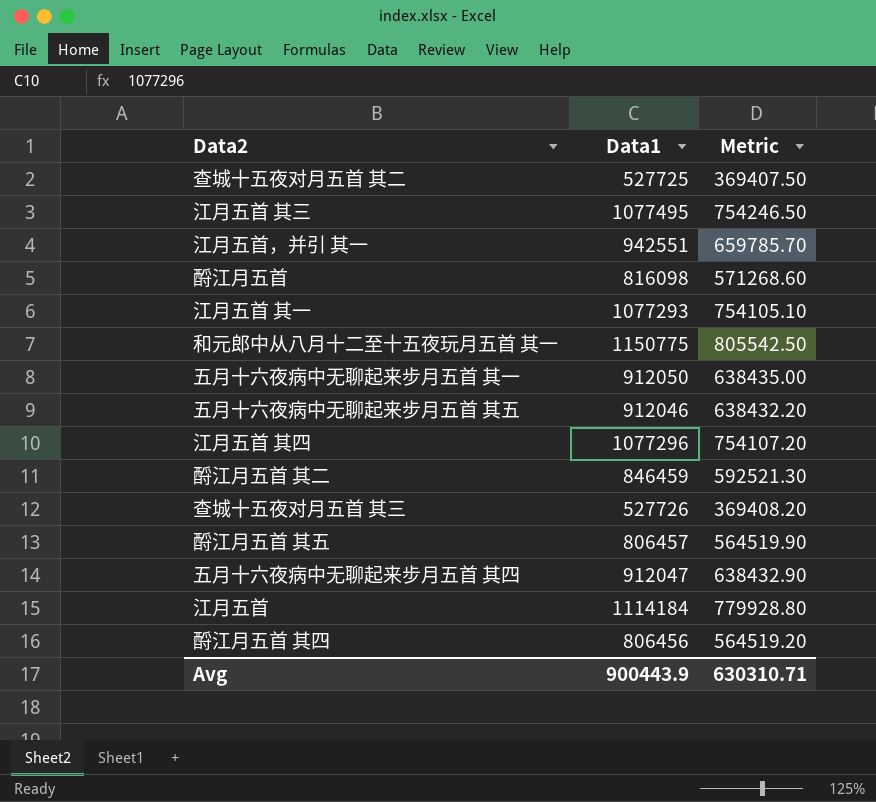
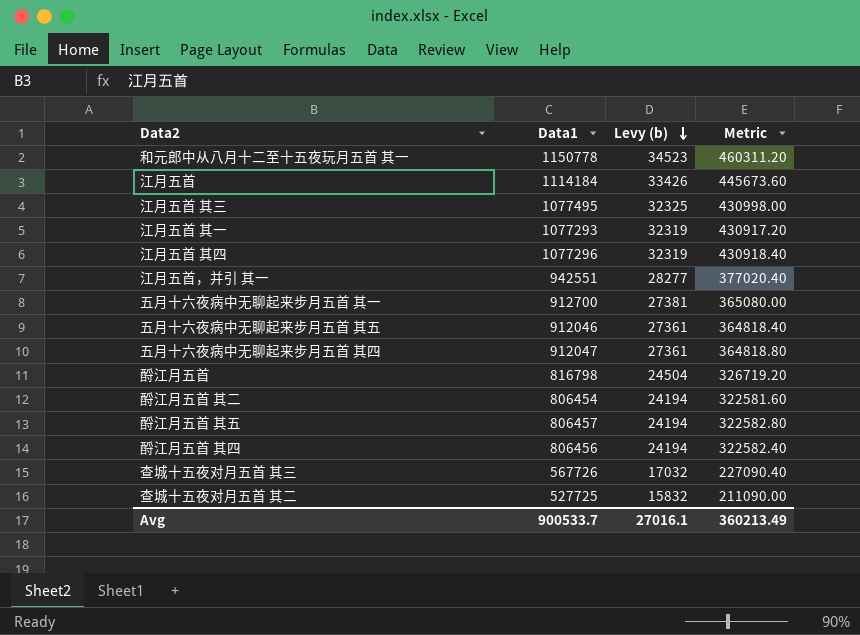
row order: none -> Levy (b) descending
column Levy (b) | formula: none -> [Data1] * 0.03
column Metric | formula: [Data1] * 0.7 -> [Data1] * 0.4
和元郎中从八月十二至十五夜玩月五首 其一 | Data1: 1150775 -> 1150778
五月十六夜病中无聊起来步月五首 其一 | Data1: 912050 -> 912700
酹江月五首 | Data1: 816098 -> 816798
酹江月五首 其二 | Data1: 846459 -> 806454
查城十五夜对月五首 其三 | Data1: 527726 -> 567726
Avg | Data1: 900443.9 -> 900533.7
Avg | Metric: 630310.71 -> 360213.49

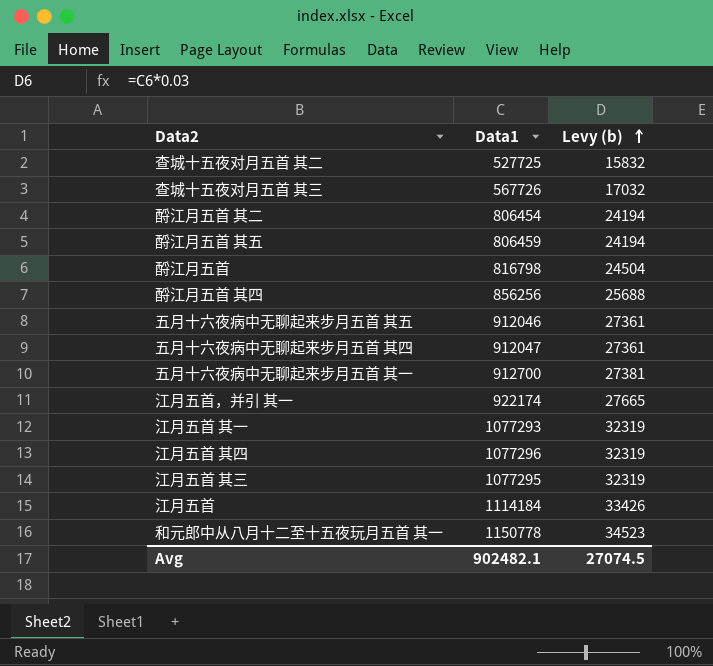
row order: Levy (b) descending -> Levy (b) ascending
column Metric | formula: [Data1] * 0.4 -> none
酹江月五首 其五 | Data1: 806457 -> 806459
酹江月五首 其四 | Data1: 806456 -> 856256
酹江月五首 其四 | Levy (b): 24194 -> 25688
江月五首，并引 其一 | Data1: 942551 -> 922174
江月五首，并引 其一 | Levy (b): 28277 -> 27665
江月五首 其三 | Data1: 1077495 -> 1077295
江月五首 其三 | Levy (b): 32325 -> 32319
Avg | Data1: 900533.7 -> 902482.1
Avg | Levy (b): 27016.1 -> 27074.5

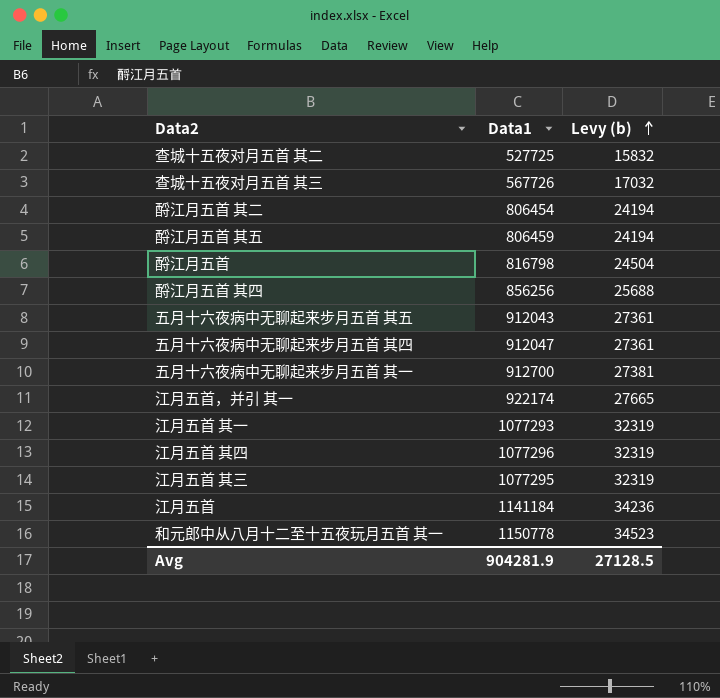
五月十六夜病中无聊起来步月五首 其五 | Data1: 912046 -> 912043
江月五首 | Data1: 1114184 -> 1141184
江月五首 | Levy (b): 33426 -> 34236
Avg | Data1: 902482.1 -> 904281.9
Avg | Levy (b): 27074.5 -> 27128.5

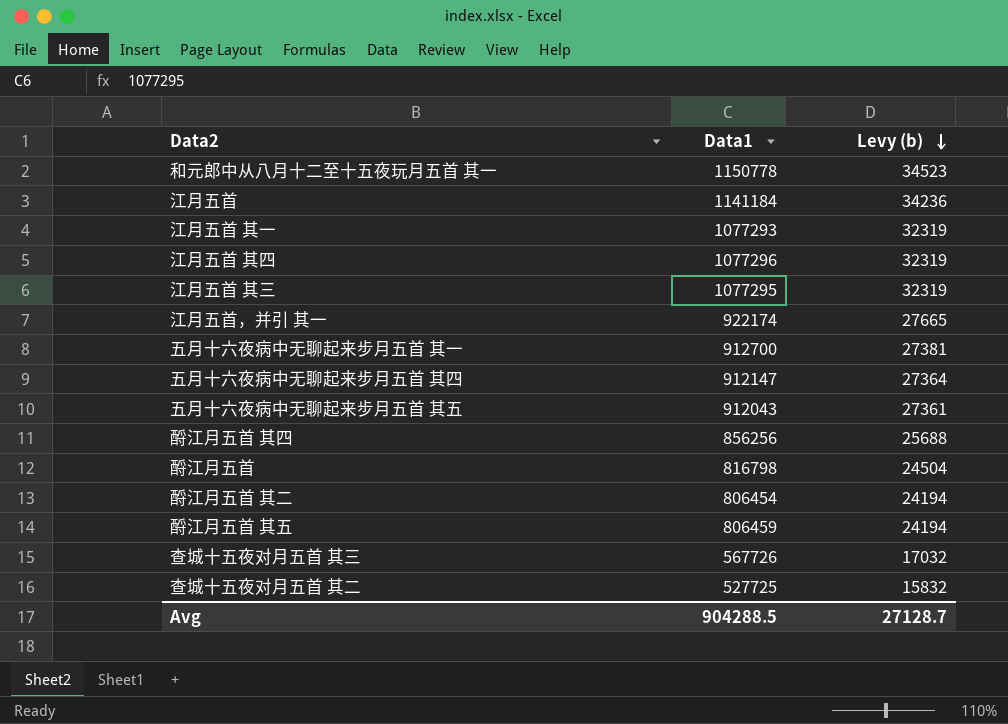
row order: Levy (b) ascending -> Levy (b) descending
五月十六夜病中无聊起来步月五首 其四 | Data1: 912047 -> 912147
五月十六夜病中无聊起来步月五首 其四 | Levy (b): 27361 -> 27364
Avg | Data1: 904281.9 -> 904288.5
Avg | Levy (b): 27128.5 -> 27128.7

